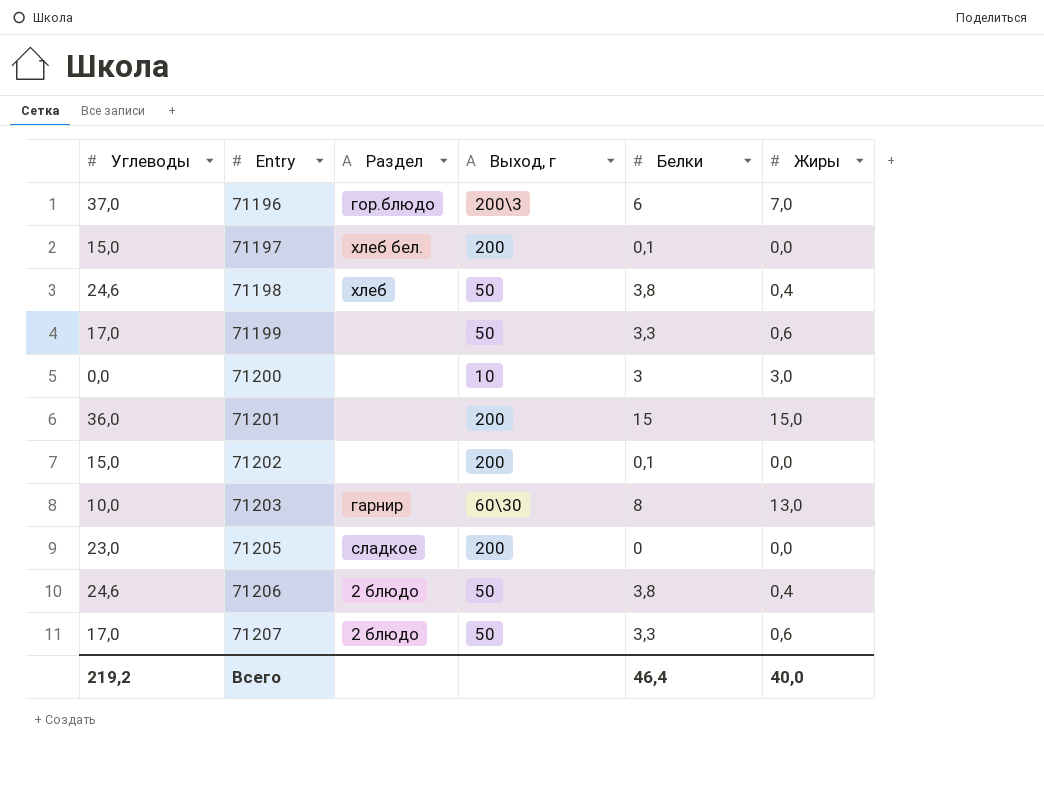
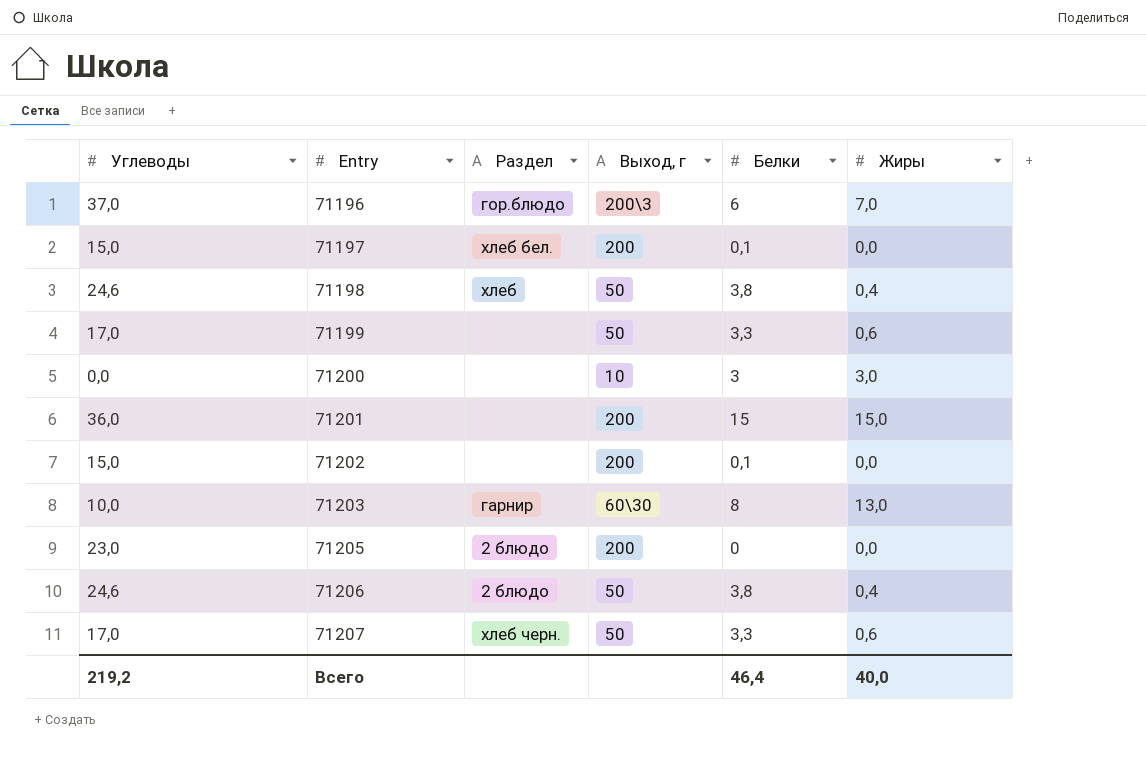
71205 | Раздел: сладкое -> 2 блюдо
71207 | Раздел: 2 блюдо -> хлеб черн.

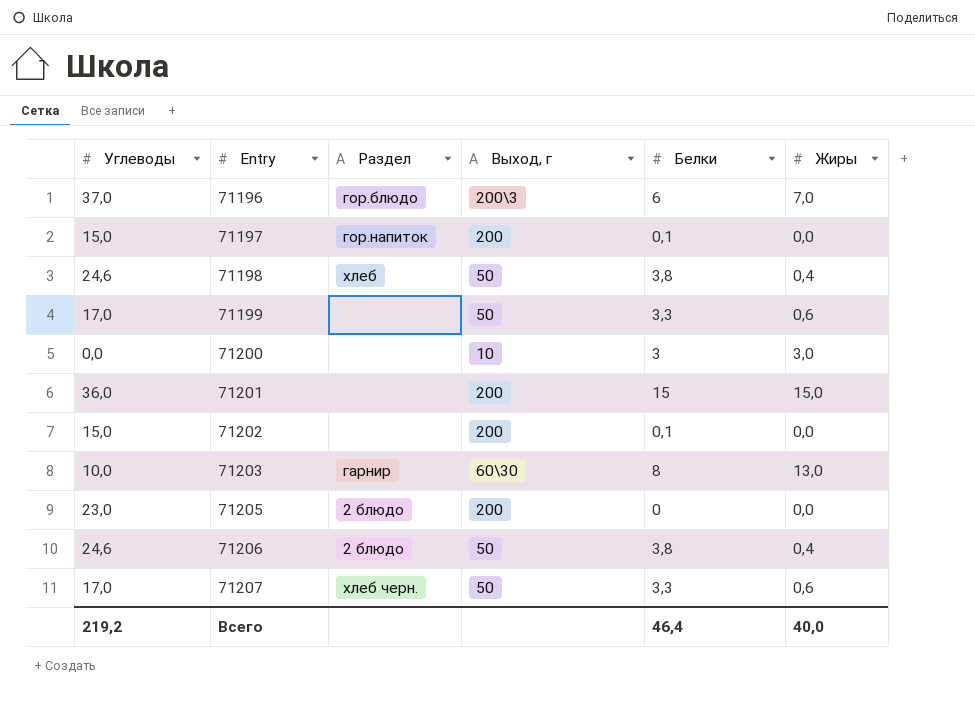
71197 | Раздел: хлеб бел. -> гор.напиток

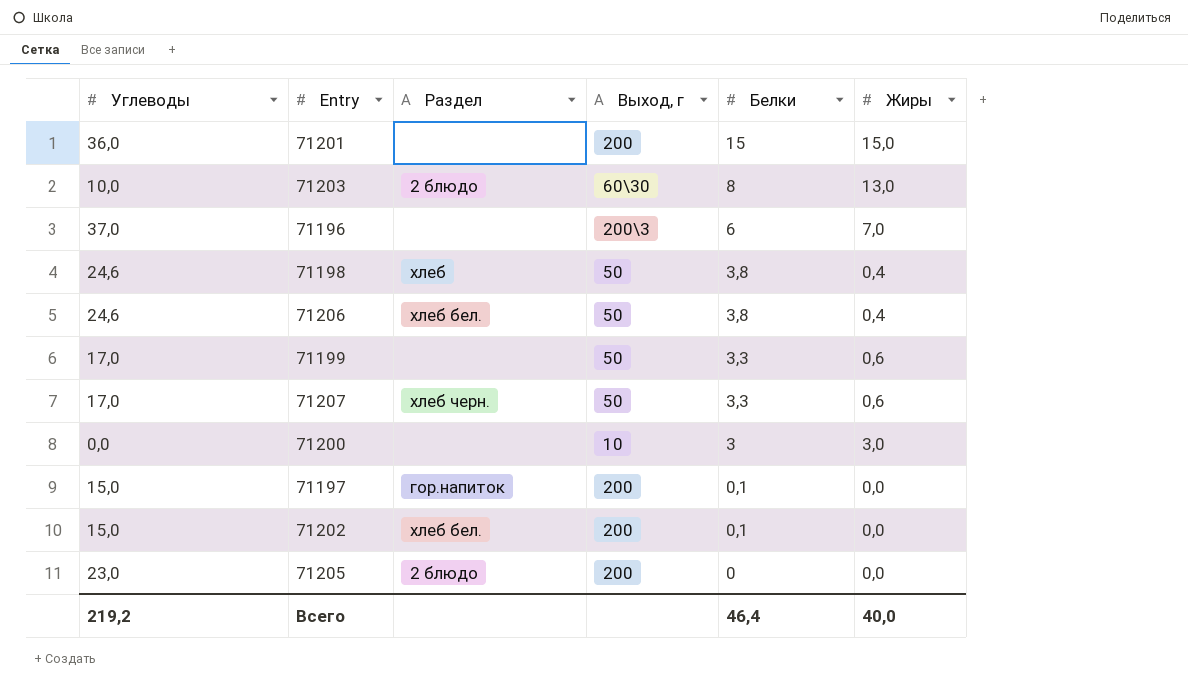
row order: Entry ascending -> Белки descending
71203 | Раздел: гарнир -> 2 блюдо
71196 | Раздел: гор.блюдо -> none
71206 | Раздел: 2 блюдо -> хлеб бел.
71202 | Раздел: none -> хлеб бел.

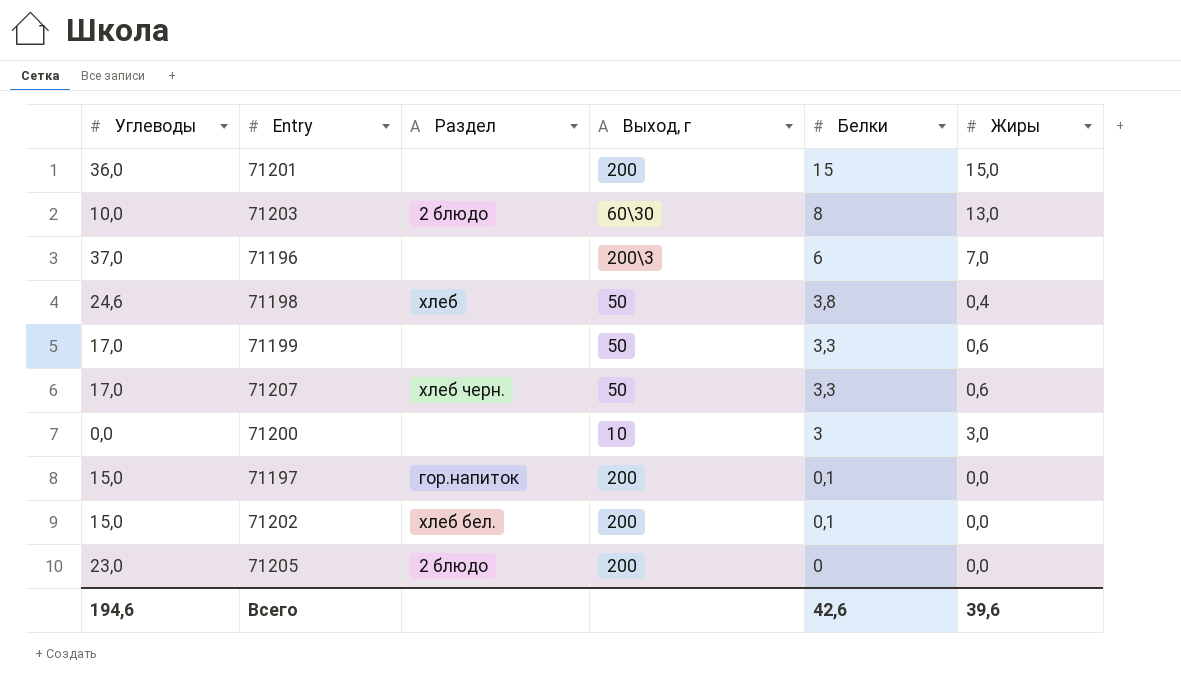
row 71206: 24,6 | хлеб бел. | 50 | 3,8 | 0,4 -> none
Всего | Углеводы: 219,2 -> 194,6
Всего | Белки: 46,4 -> 42,6
Всего | Жиры: 40,0 -> 39,6

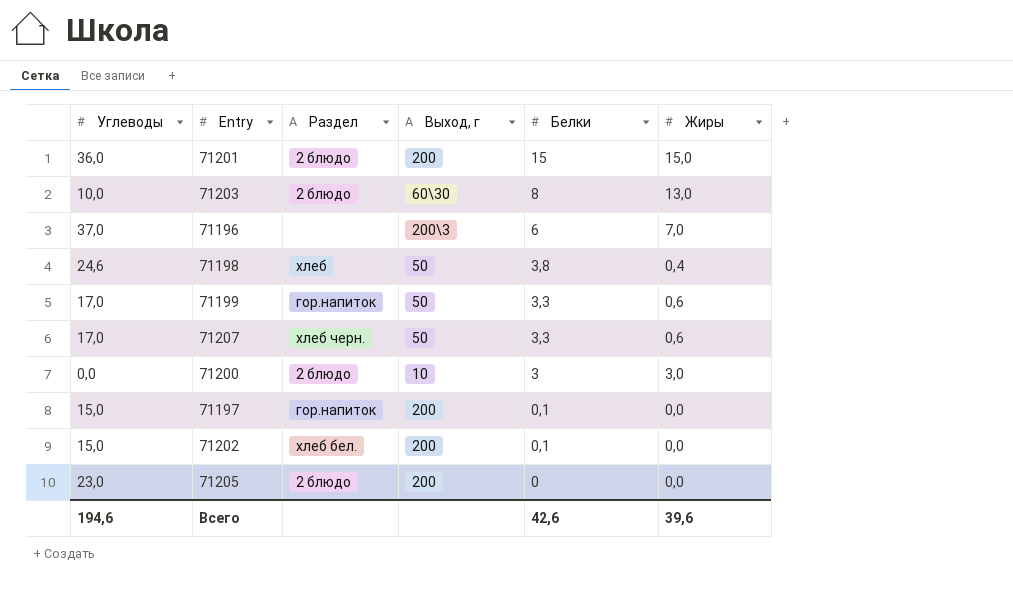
71201 | Раздел: none -> 2 блюдо
71199 | Раздел: none -> гор.напиток
71200 | Раздел: none -> 2 блюдо

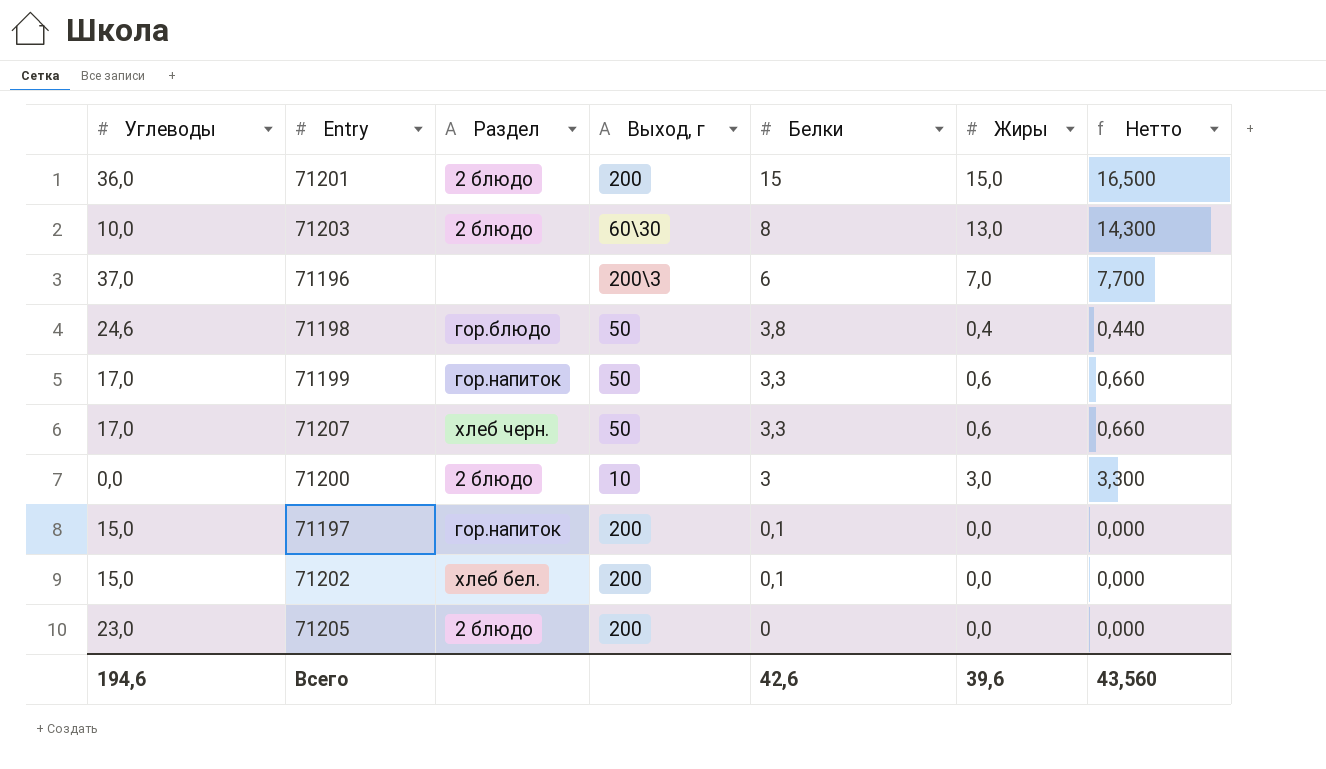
column Нетто | formula: none -> [Жиры] * 1,1
71198 | Раздел: хлеб -> гор.блюдо

